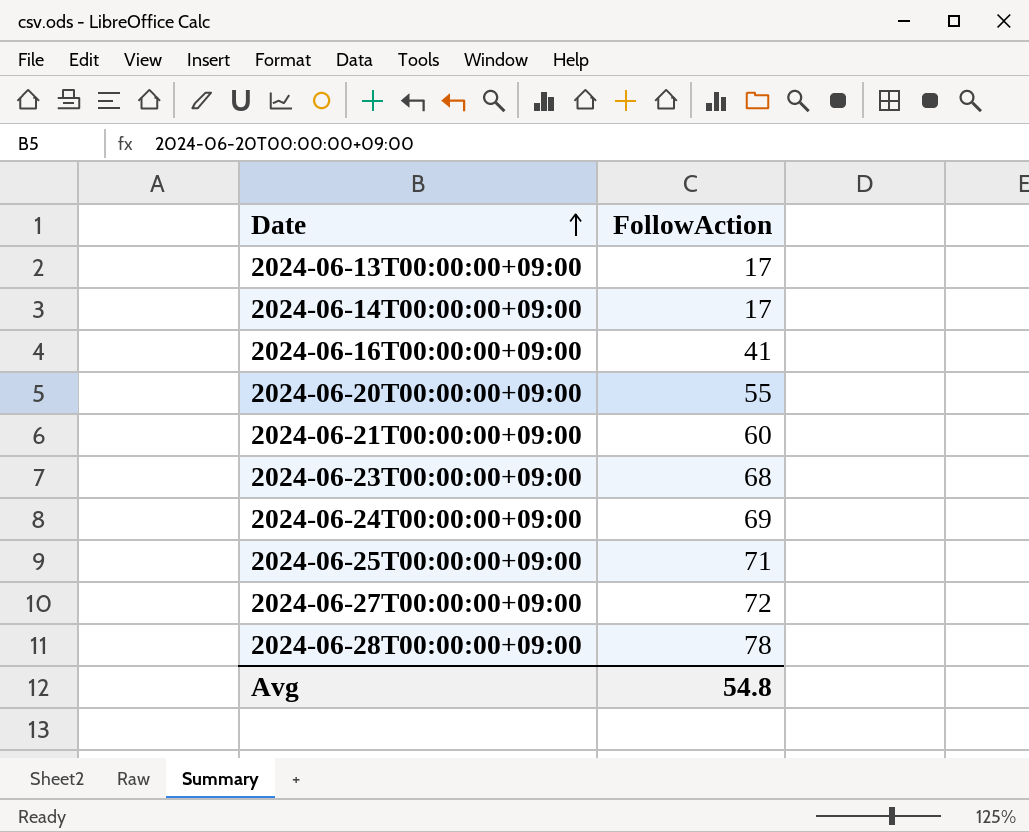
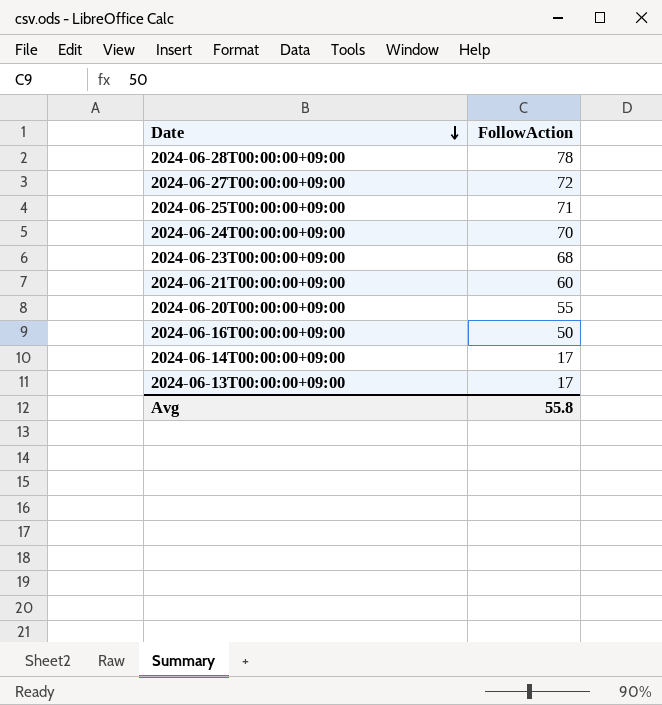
row order: Date ascending -> Date descending
2024-06-24T00:00:00+09:00 | FollowAction: 69 -> 70
2024-06-16T00:00:00+09:00 | FollowAction: 41 -> 50
Avg | FollowAction: 54.8 -> 55.8

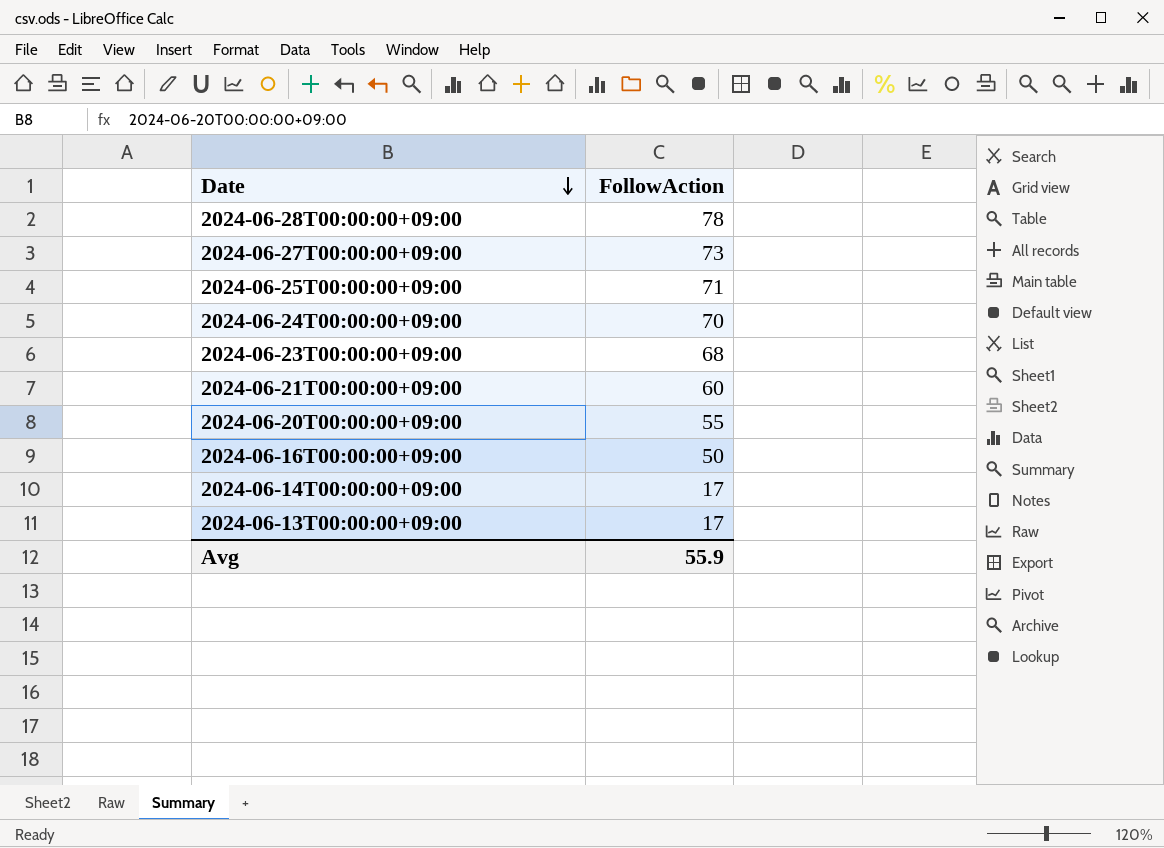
2024-06-27T00:00:00+09:00 | FollowAction: 72 -> 73
Avg | FollowAction: 55.8 -> 55.9

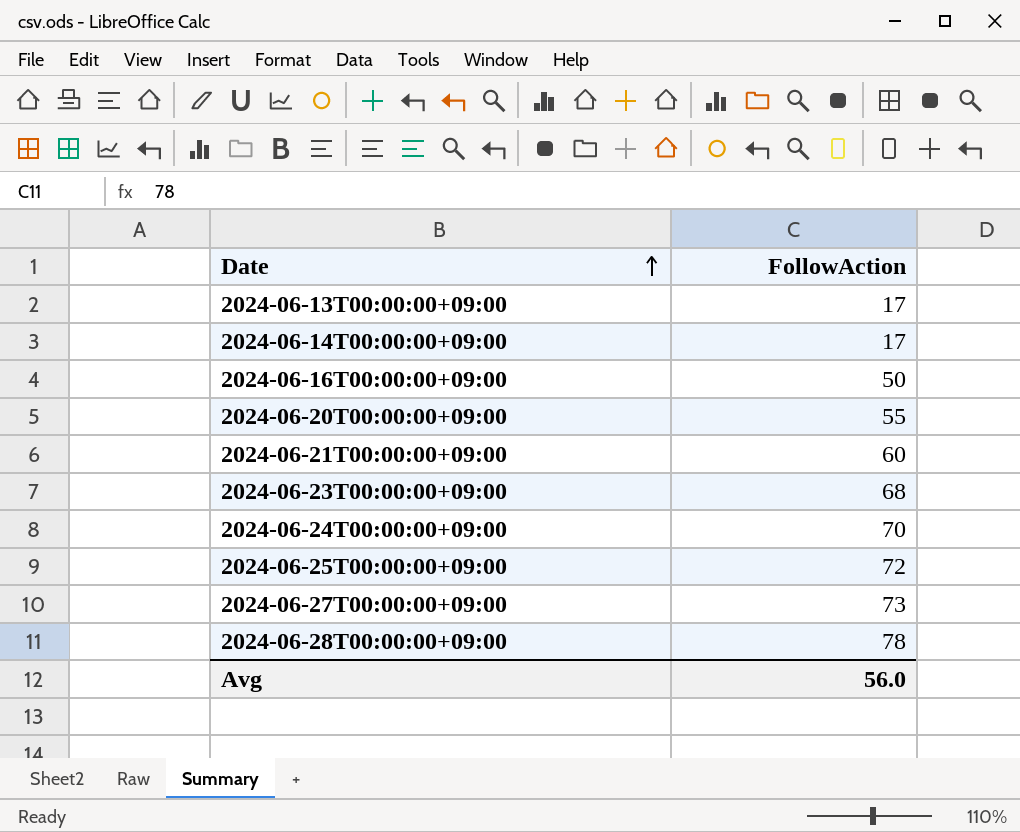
row order: Date descending -> Date ascending
2024-06-25T00:00:00+09:00 | FollowAction: 71 -> 72
Avg | FollowAction: 55.9 -> 56.0

